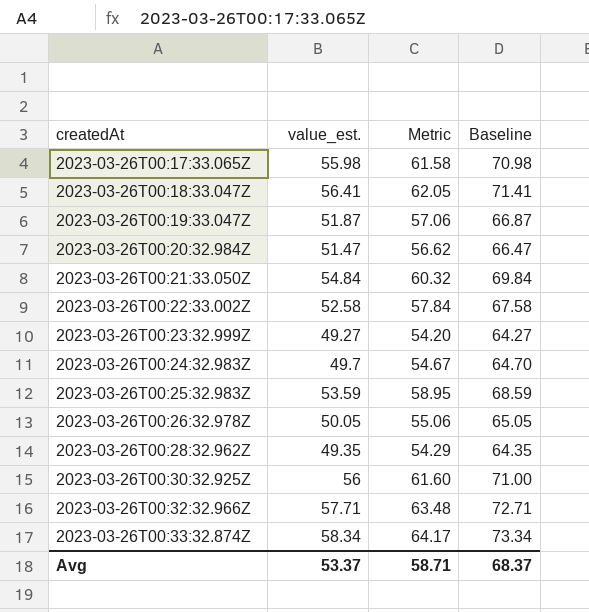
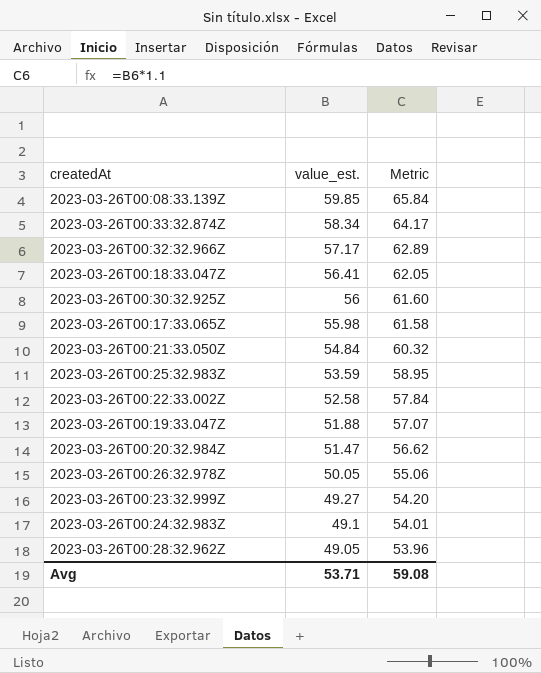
row order: createdAt ascending -> value_est. descending
column Baseline | formula: [value_est.] + 15 -> none
row 2023-03-26T00:08:33.139Z: none -> 59.85 | 65.84
2023-03-26T00:32:32.966Z | value_est.: 57.71 -> 57.17
2023-03-26T00:32:32.966Z | Metric: 63.48 -> 62.89
2023-03-26T00:19:33.047Z | value_est.: 51.87 -> 51.88
2023-03-26T00:19:33.047Z | Metric: 57.06 -> 57.07
2023-03-26T00:24:32.983Z | value_est.: 49.7 -> 49.1
2023-03-26T00:24:32.983Z | Metric: 54.67 -> 54.01
2023-03-26T00:28:32.962Z | value_est.: 49.35 -> 49.05
2023-03-26T00:28:32.962Z | Metric: 54.29 -> 53.96
Avg | value_est.: 53.37 -> 53.71
Avg | Metric: 58.71 -> 59.08

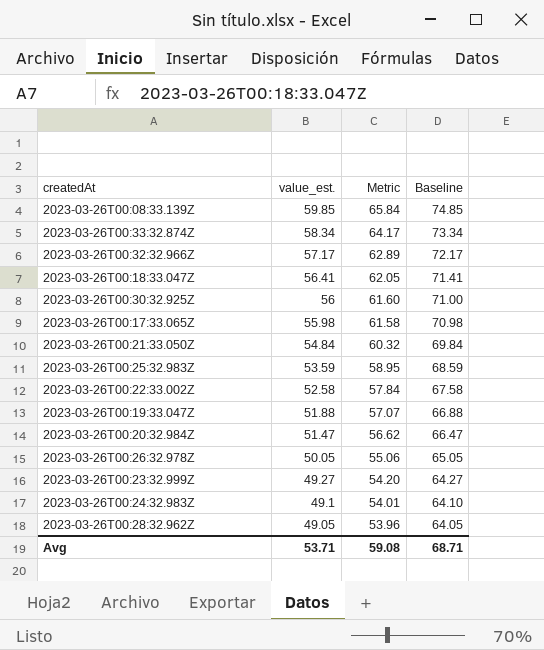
column Baseline | formula: none -> [value_est.] + 15

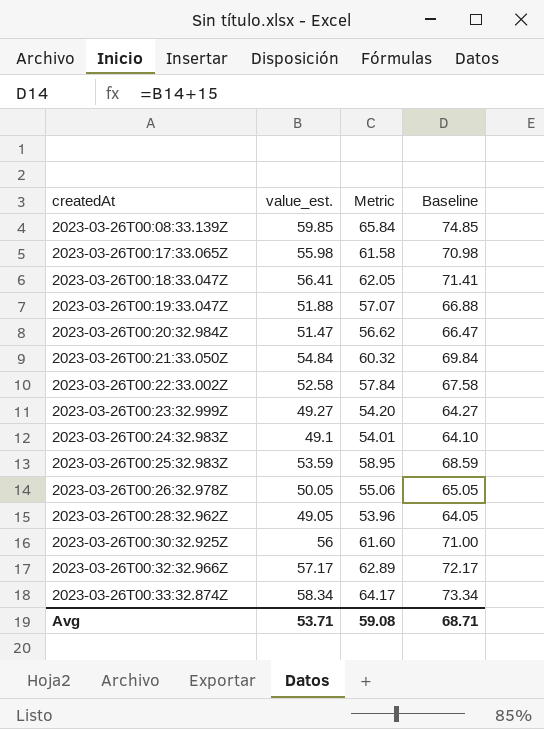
row order: value_est. descending -> createdAt ascending

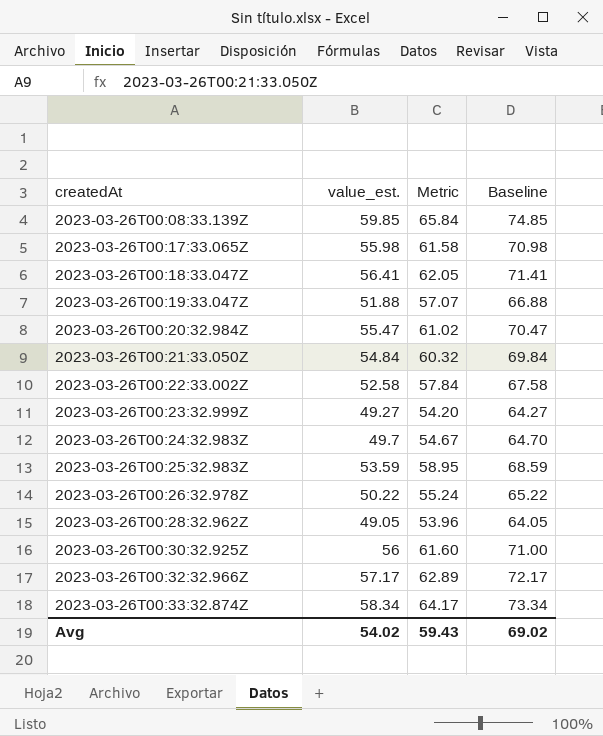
2023-03-26T00:20:32.984Z | value_est.: 51.47 -> 55.47
2023-03-26T00:20:32.984Z | Metric: 56.62 -> 61.02
2023-03-26T00:20:32.984Z | Baseline: 66.47 -> 70.47
2023-03-26T00:24:32.983Z | value_est.: 49.1 -> 49.7
2023-03-26T00:24:32.983Z | Metric: 54.01 -> 54.67
2023-03-26T00:24:32.983Z | Baseline: 64.10 -> 64.70
2023-03-26T00:26:32.978Z | value_est.: 50.05 -> 50.22
2023-03-26T00:26:32.978Z | Metric: 55.06 -> 55.24
2023-03-26T00:26:32.978Z | Baseline: 65.05 -> 65.22
Avg | value_est.: 53.71 -> 54.02
Avg | Metric: 59.08 -> 59.43
Avg | Baseline: 68.71 -> 69.02

